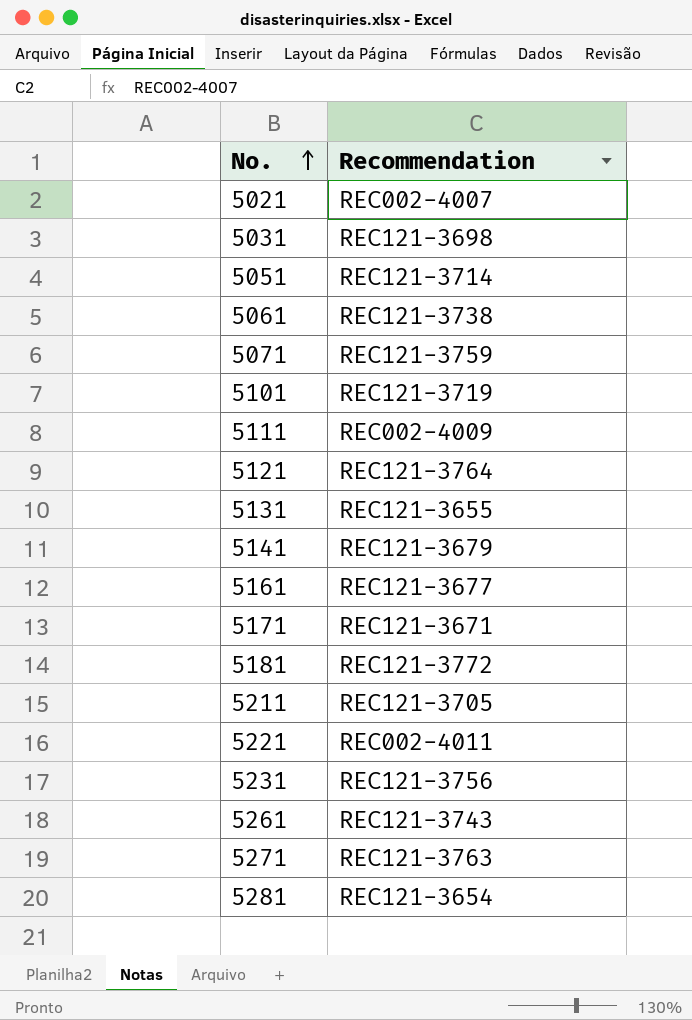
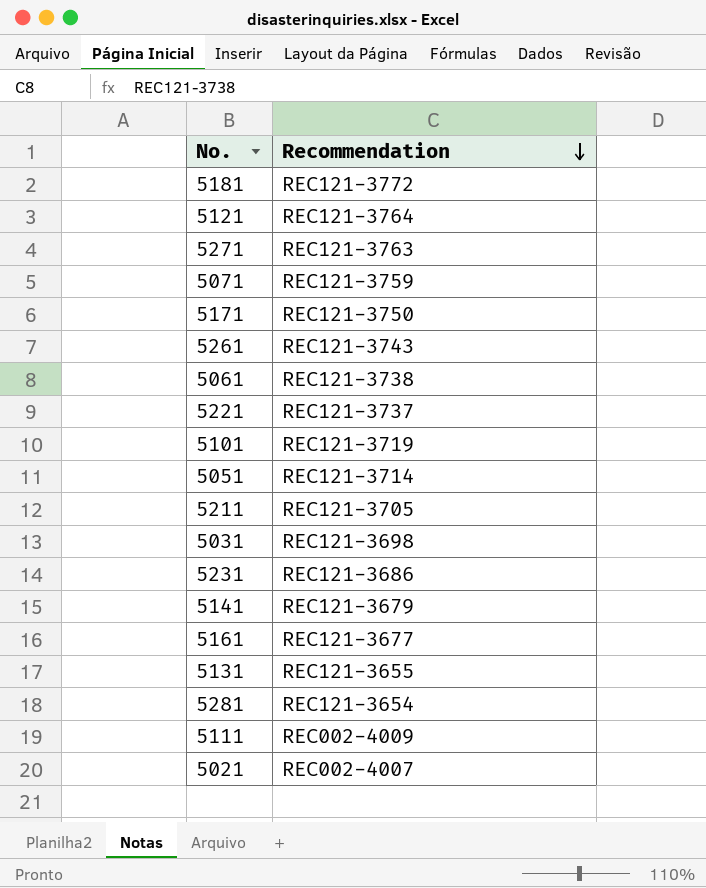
row order: No. ascending -> Recommendation descending
5171 | Recommendation: REC121-3671 -> REC121-3750
5221 | Recommendation: REC002-4011 -> REC121-3737
5231 | Recommendation: REC121-3756 -> REC121-3686

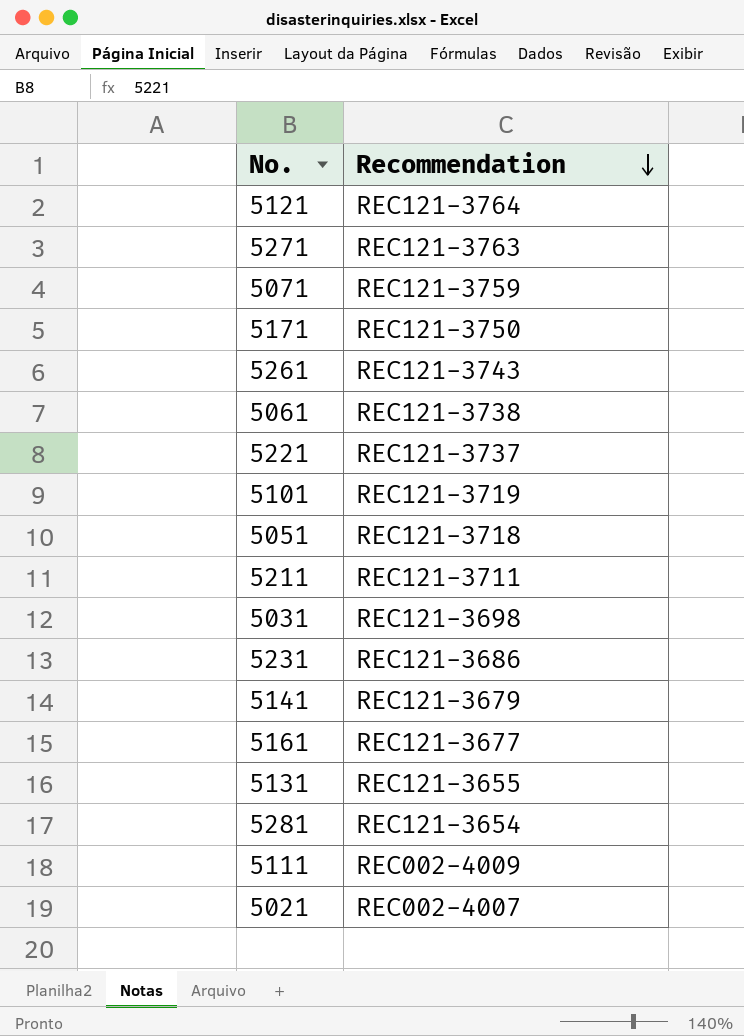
row 5181: REC121-3772 -> none
5051 | Recommendation: REC121-3714 -> REC121-3718
5211 | Recommendation: REC121-3705 -> REC121-3711

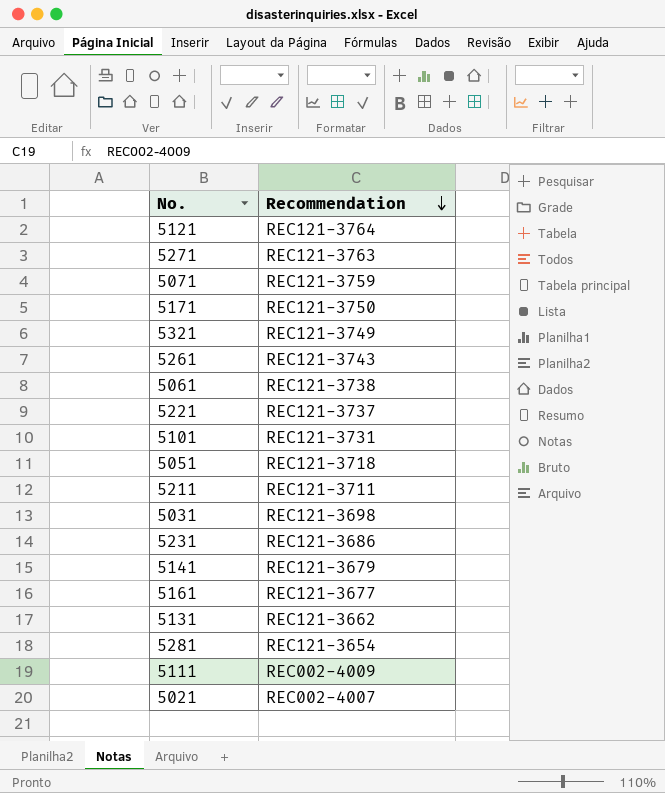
row 5321: none -> REC121-3749
5101 | Recommendation: REC121-3719 -> REC121-3731
5131 | Recommendation: REC121-3655 -> REC121-3662

